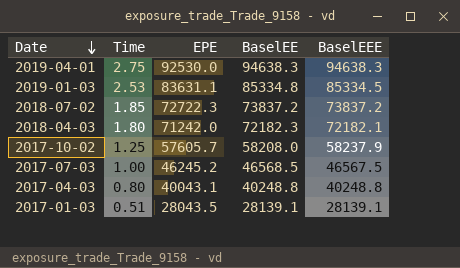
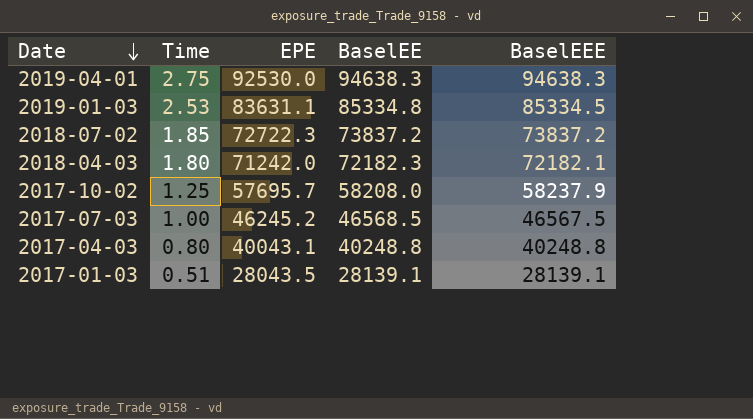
2017-10-02 | EPE: 57605.7 -> 57695.7

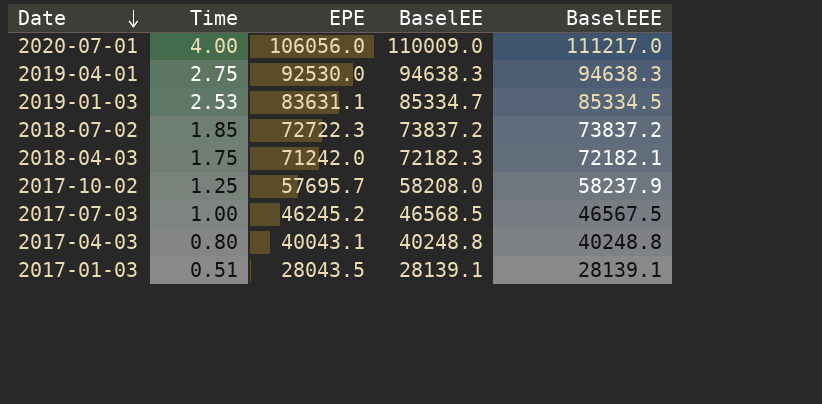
row 2020-07-01: none -> 4.00 | 106056.0 | 110009.0 | 111217.0
2019-01-03 | BaselEE: 85334.8 -> 85334.7
2018-04-03 | Time: 1.80 -> 1.75

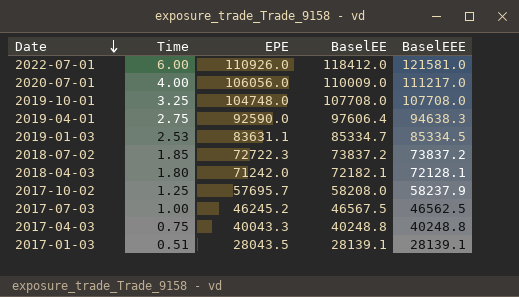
row 2022-07-01: none -> 6.00 | 110926.0 | 118412.0 | 121581.0
row 2019-10-01: none -> 3.25 | 104748.0 | 107708.0 | 107708.0
2019-04-01 | EPE: 92530.0 -> 92590.0
2019-04-01 | BaselEE: 94638.3 -> 97606.4
2018-04-03 | Time: 1.75 -> 1.80
2018-04-03 | BaselEE: 72182.3 -> 72182.1
2018-04-03 | BaselEEE: 72182.1 -> 72128.1
2017-07-03 | BaselEE: 46568.5 -> 46567.5
2017-07-03 | BaselEEE: 46567.5 -> 46562.5
2017-04-03 | Time: 0.80 -> 0.75
2017-04-03 | EPE: 40043.1 -> 40043.3

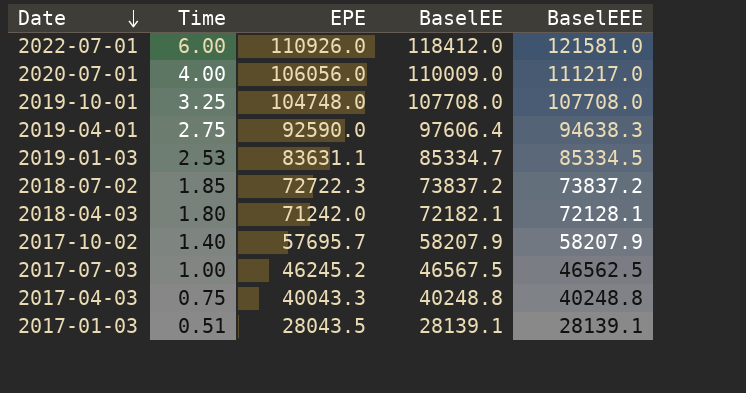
2017-10-02 | Time: 1.25 -> 1.40
2017-10-02 | BaselEE: 58208.0 -> 58207.9
2017-10-02 | BaselEEE: 58237.9 -> 58207.9

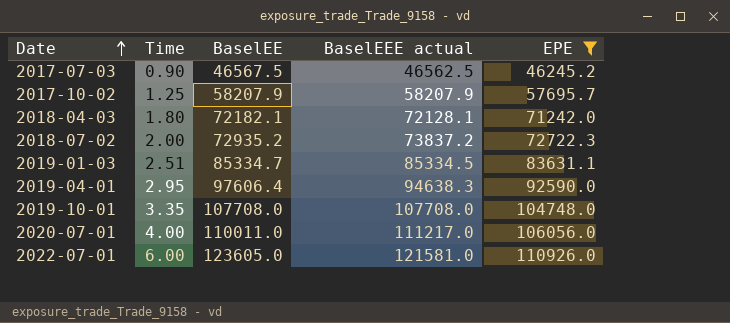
filter: none -> EPE >= 46245.2
row order: Date descending -> Date ascending
column name: BaselEEE -> BaselEEE actual
column EPE | position: 3 -> 5
2017-07-03 | Time: 1.00 -> 0.90
2017-10-02 | Time: 1.40 -> 1.25
2018-07-02 | Time: 1.85 -> 2.00
2018-07-02 | BaselEE: 73837.2 -> 72935.2
2019-01-03 | Time: 2.53 -> 2.51
2019-04-01 | Time: 2.75 -> 2.95
2019-10-01 | Time: 3.25 -> 3.35
2020-07-01 | BaselEE: 110009.0 -> 110011.0
2022-07-01 | BaselEE: 118412.0 -> 123605.0

